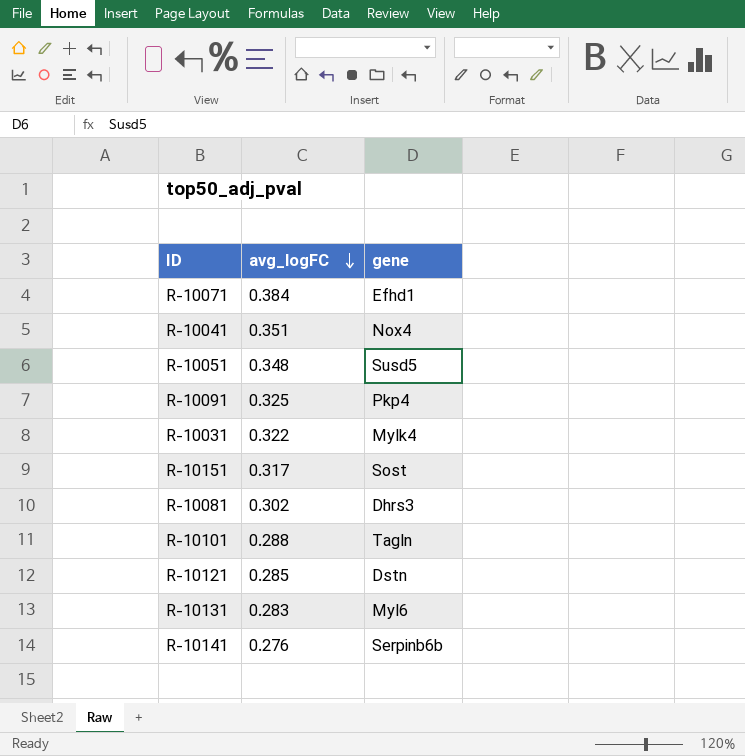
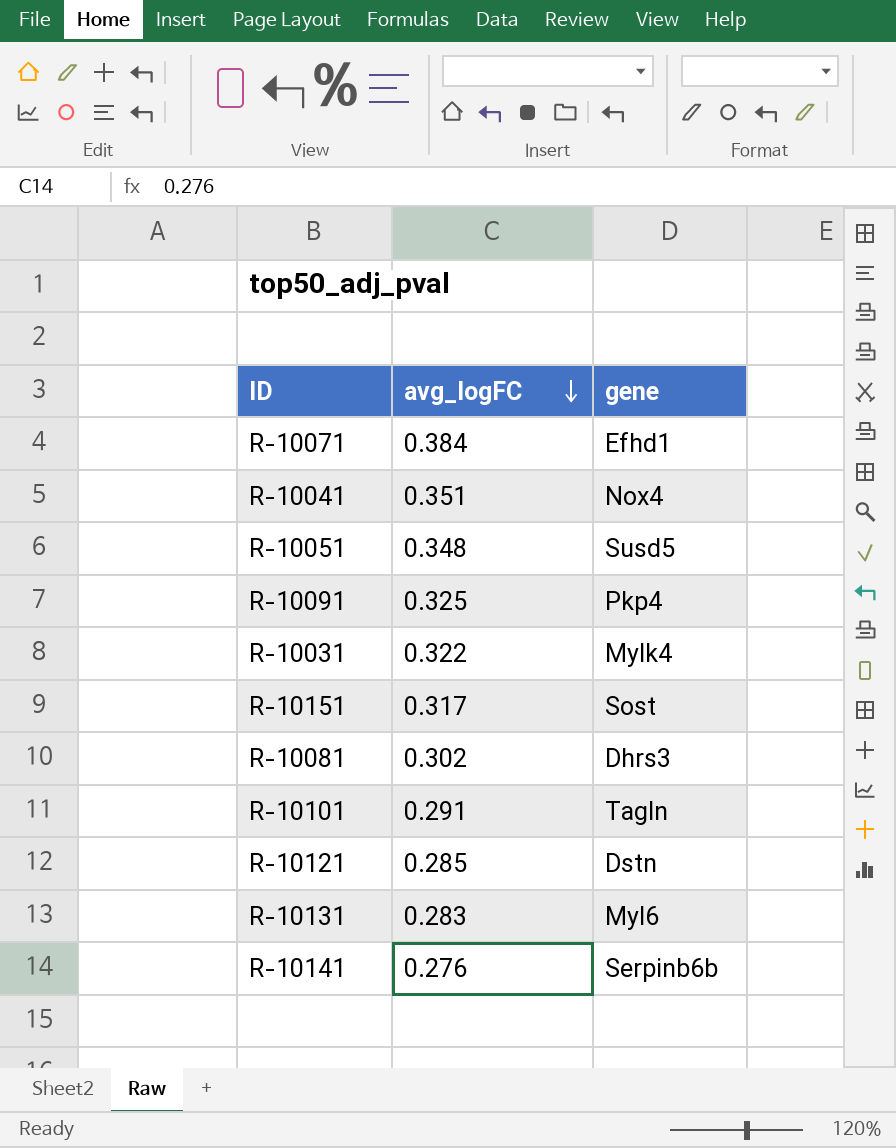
R-10101 | avg_logFC: 0.288 -> 0.291

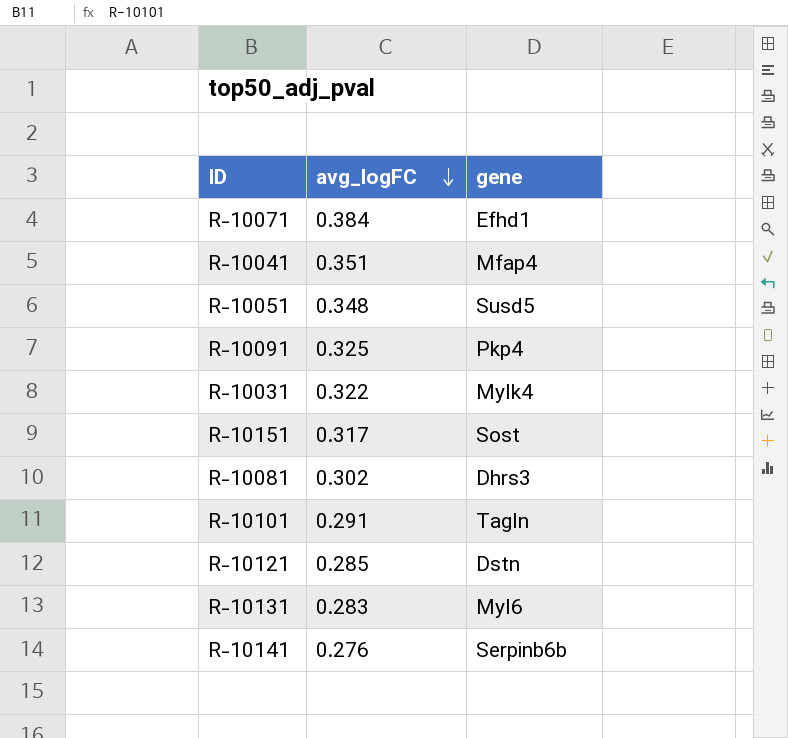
R-10041 | gene: Nox4 -> Mfap4

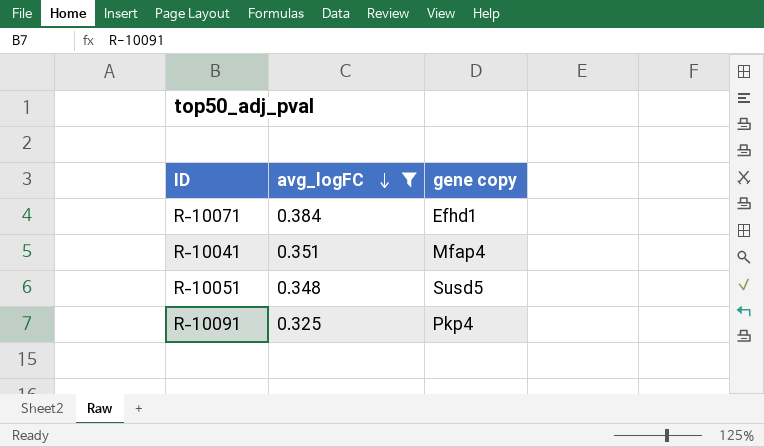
filter: none -> avg_logFC >= 0.325
column name: gene -> gene copy

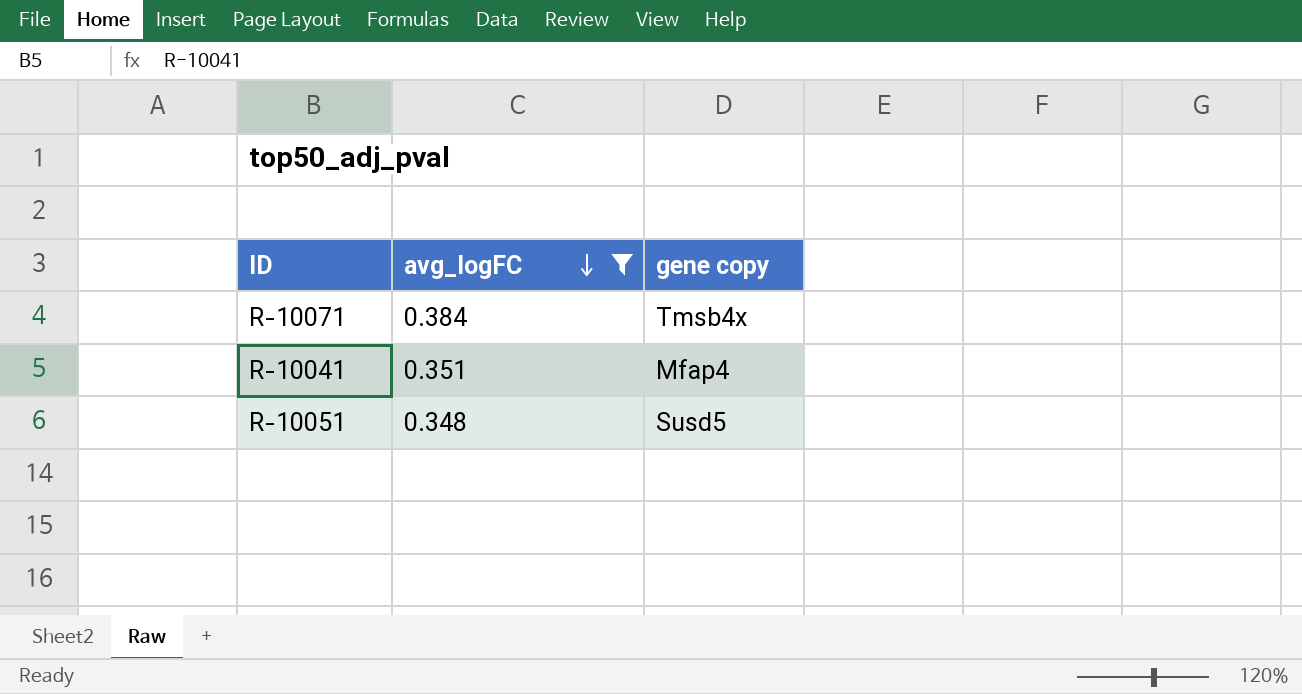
row R-10091: 0.325 | Pkp4 -> none
R-10071 | gene copy: Efhd1 -> Tmsb4x

